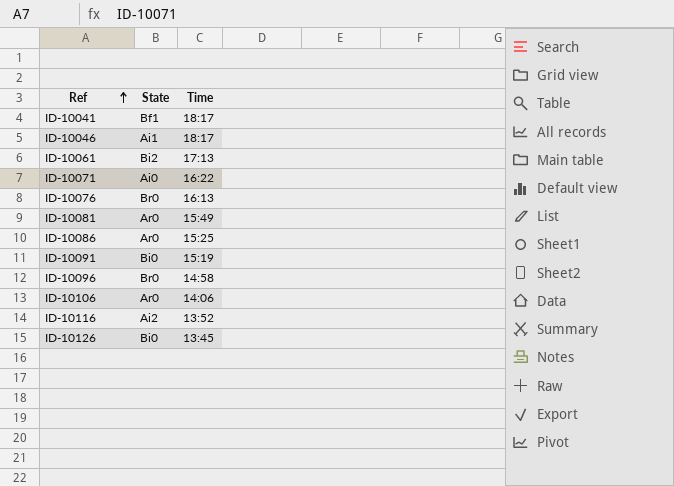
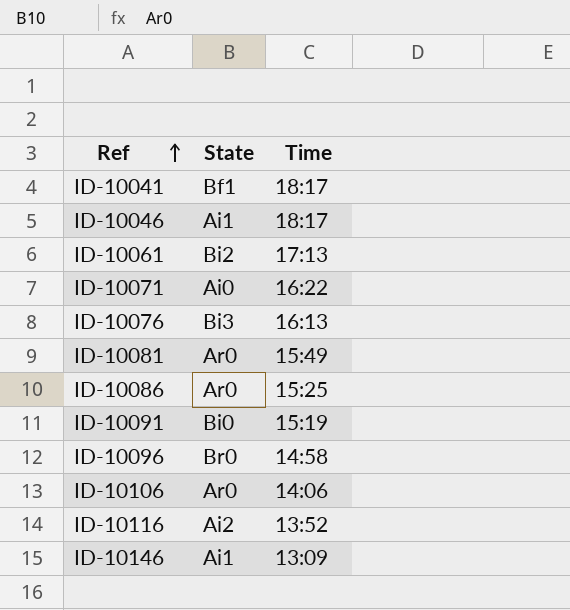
row ID-10126: Bi0 | 13:45 -> none
ID-10076 | State: Br0 -> Bi3
row ID-10146: none -> Ai1 | 13:09

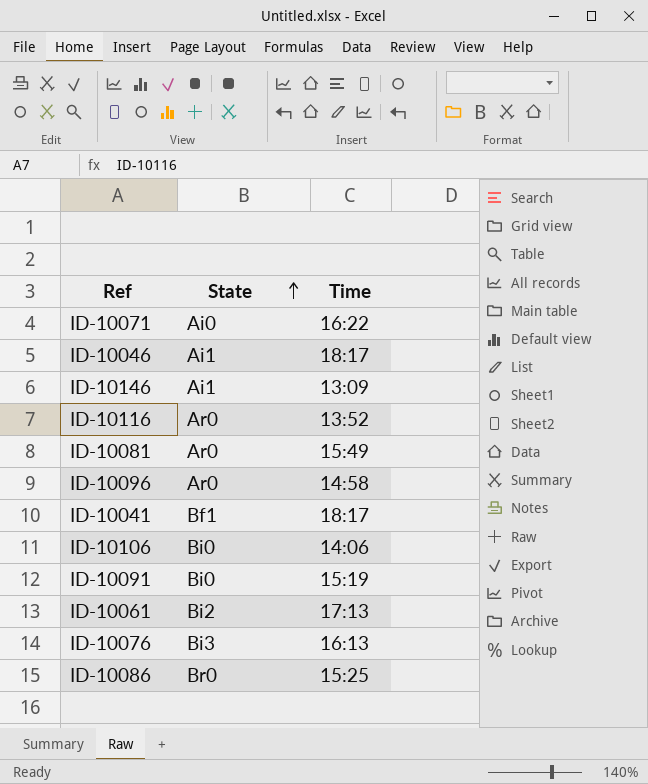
row order: Ref ascending -> State ascending
ID-10116 | State: Ai2 -> Ar0
ID-10096 | State: Br0 -> Ar0
ID-10106 | State: Ar0 -> Bi0
ID-10086 | State: Ar0 -> Br0

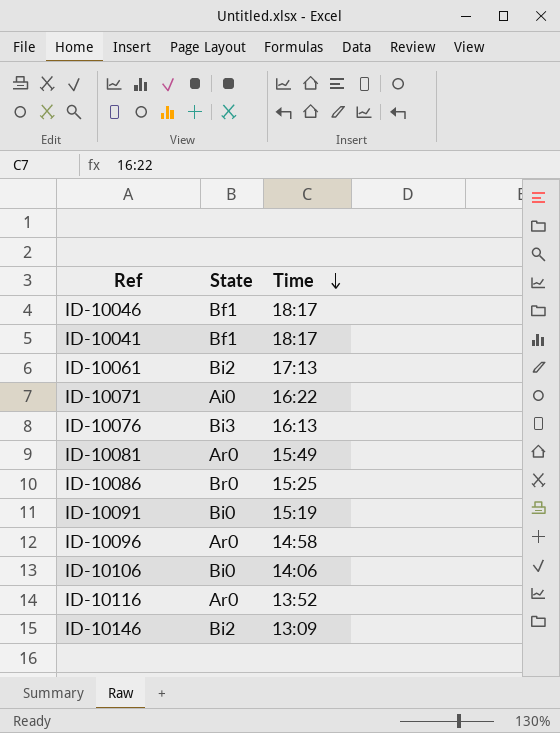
row order: State ascending -> Time descending
ID-10046 | State: Ai1 -> Bf1
ID-10146 | State: Ai1 -> Bi2

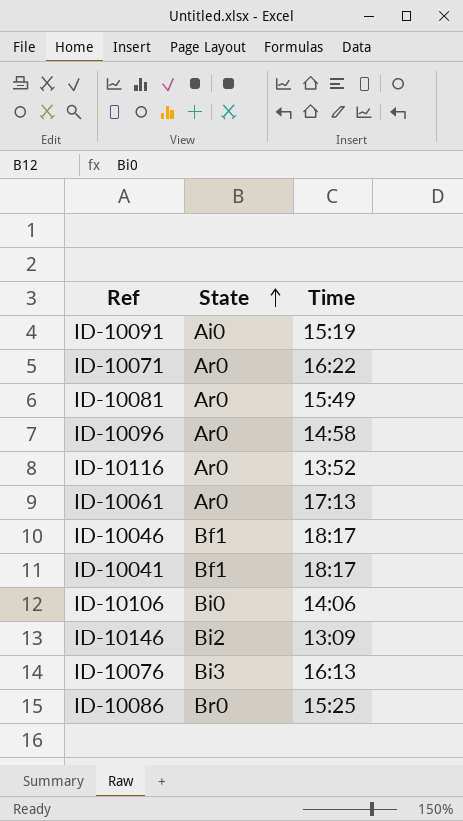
row order: Time descending -> State ascending
ID-10091 | State: Bi0 -> Ai0
ID-10071 | State: Ai0 -> Ar0
ID-10061 | State: Bi2 -> Ar0

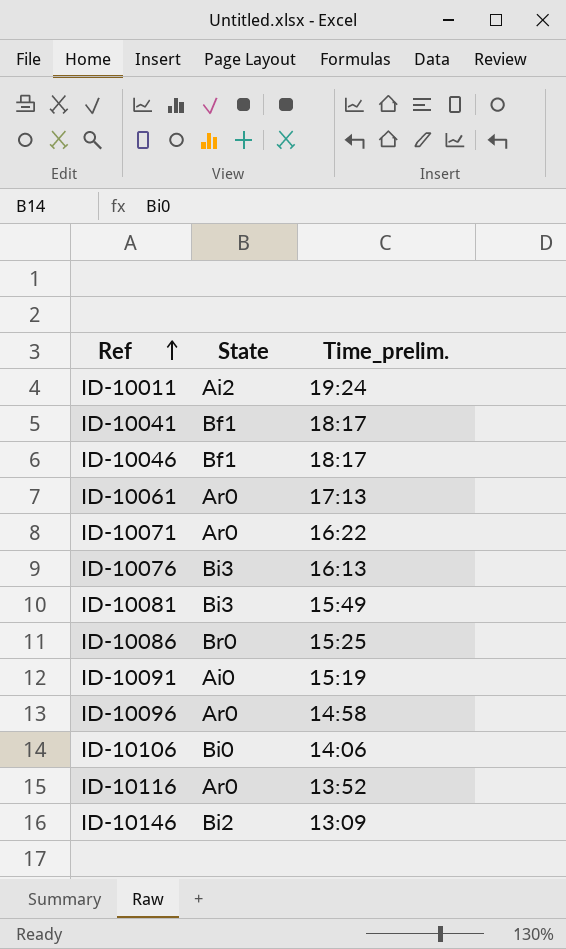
row order: State ascending -> Ref ascending
column name: Time -> Time_prelim.
row ID-10011: none -> Ai2 | 19:24
ID-10081 | State: Ar0 -> Bi3

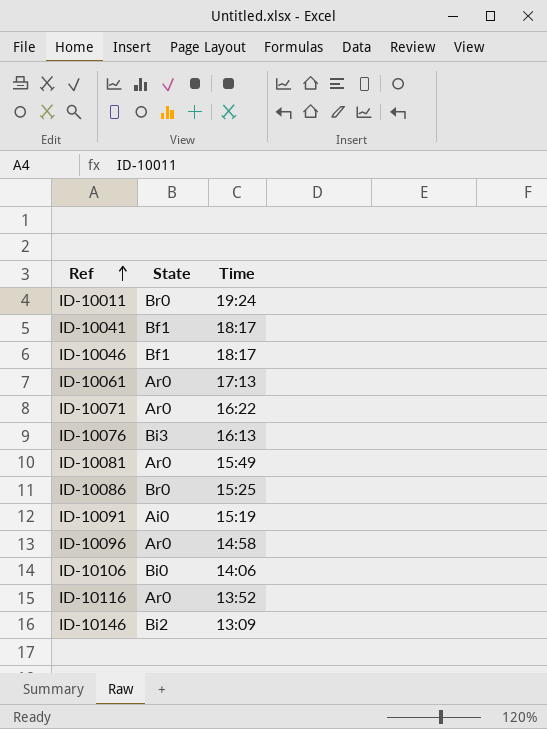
column name: Time_prelim. -> Time
ID-10011 | State: Ai2 -> Br0
ID-10081 | State: Bi3 -> Ar0

